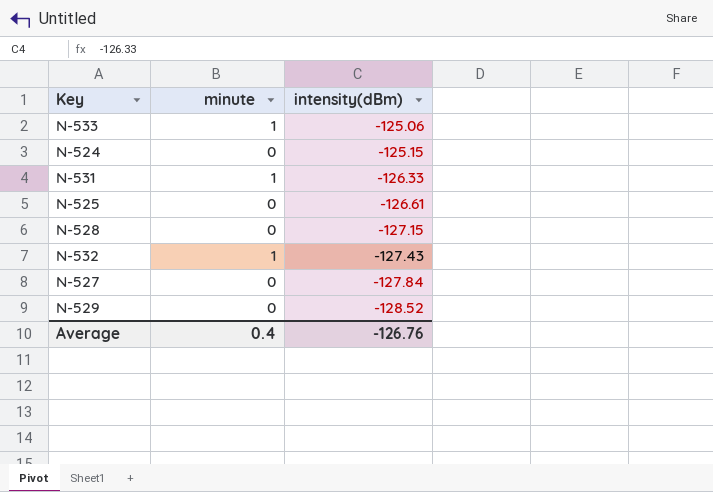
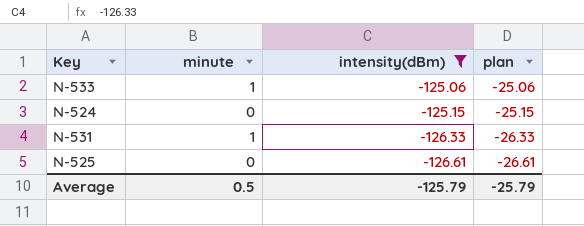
filter: none -> intensity(dBm) >= -126.61
column plan | formula: none -> [intensity(dBm)] + 100
Average | minute: 0.4 -> 0.5
Average | intensity(dBm): -126.76 -> -125.79

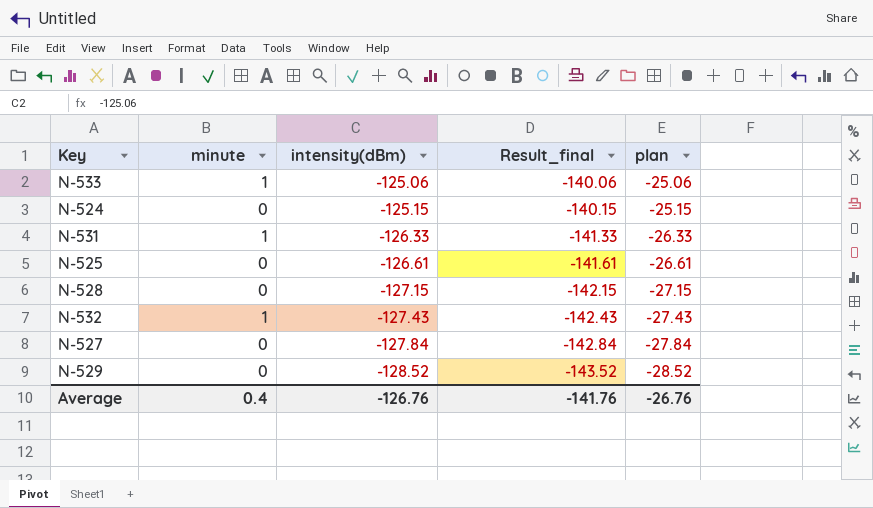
filter: intensity(dBm) >= -126.61 -> none
column Result_final | formula: none -> [intensity(dBm)] - 15
Average | minute: 0.5 -> 0.4
Average | intensity(dBm): -125.79 -> -126.76
Average | plan: -25.79 -> -26.76

